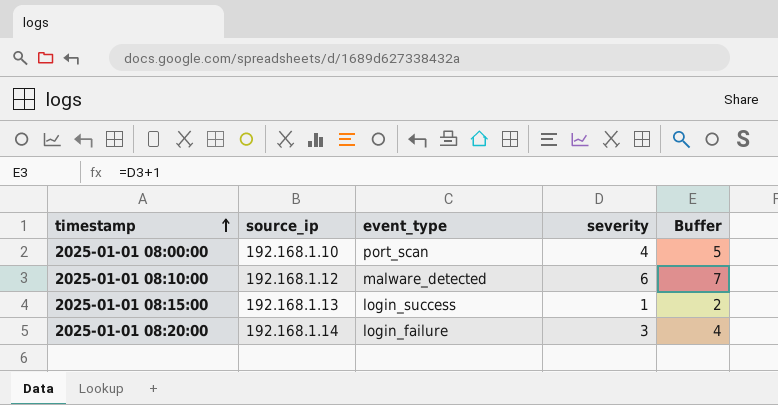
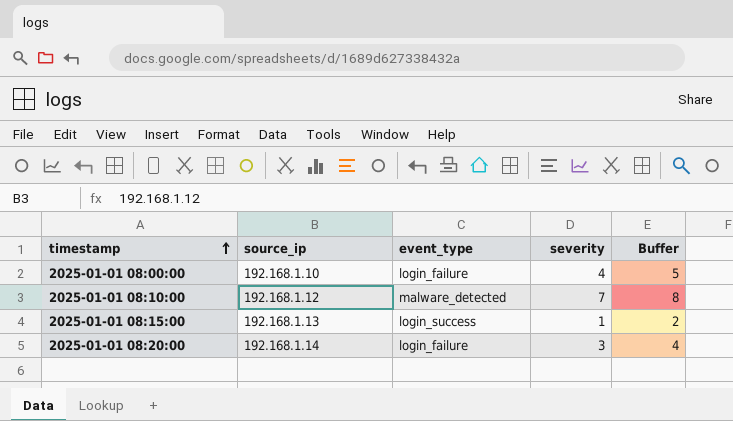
2025-01-01 08:00:00 | event_type: port_scan -> login_failure
2025-01-01 08:10:00 | severity: 6 -> 7
2025-01-01 08:10:00 | Buffer: 7 -> 8

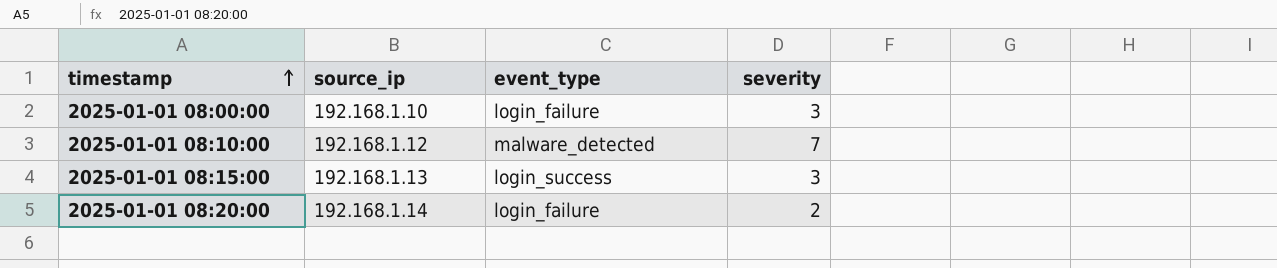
column Buffer | formula: [severity] + 1 -> none
2025-01-01 08:00:00 | severity: 4 -> 3
2025-01-01 08:15:00 | severity: 1 -> 3
2025-01-01 08:20:00 | severity: 3 -> 2

